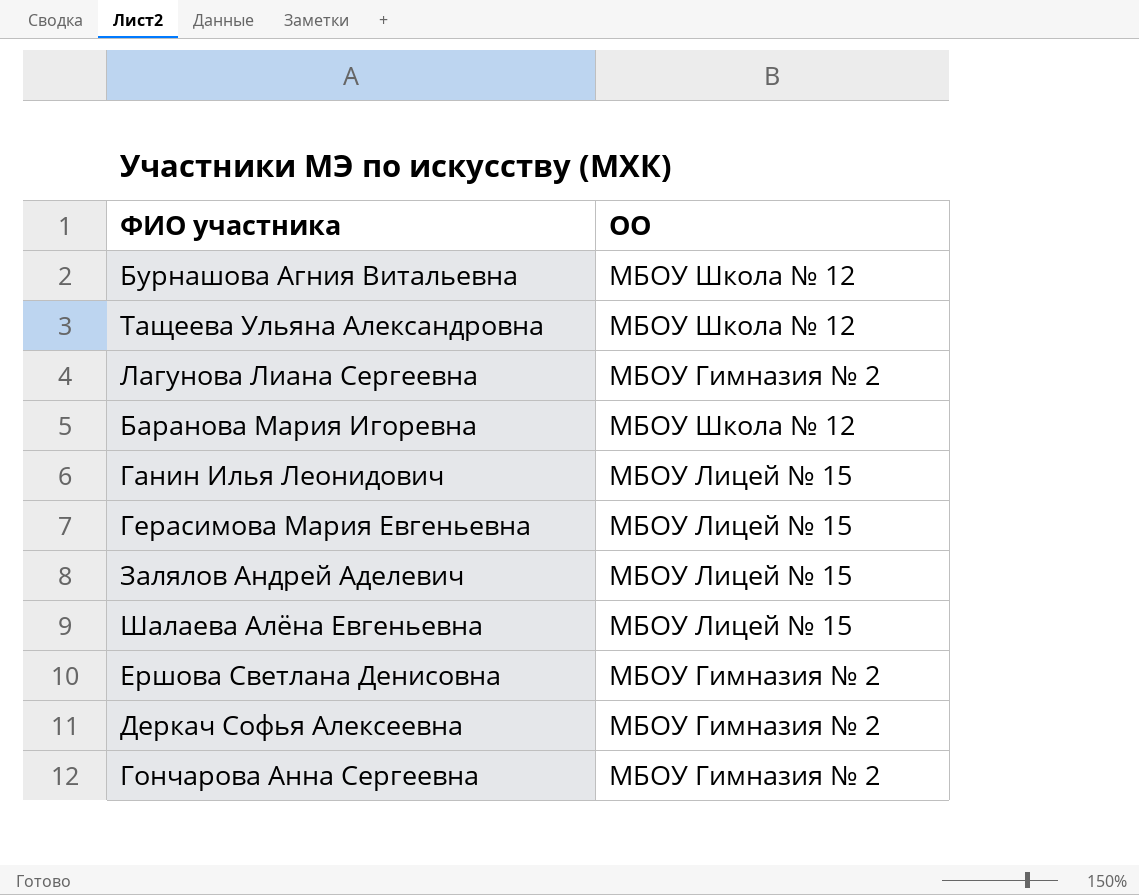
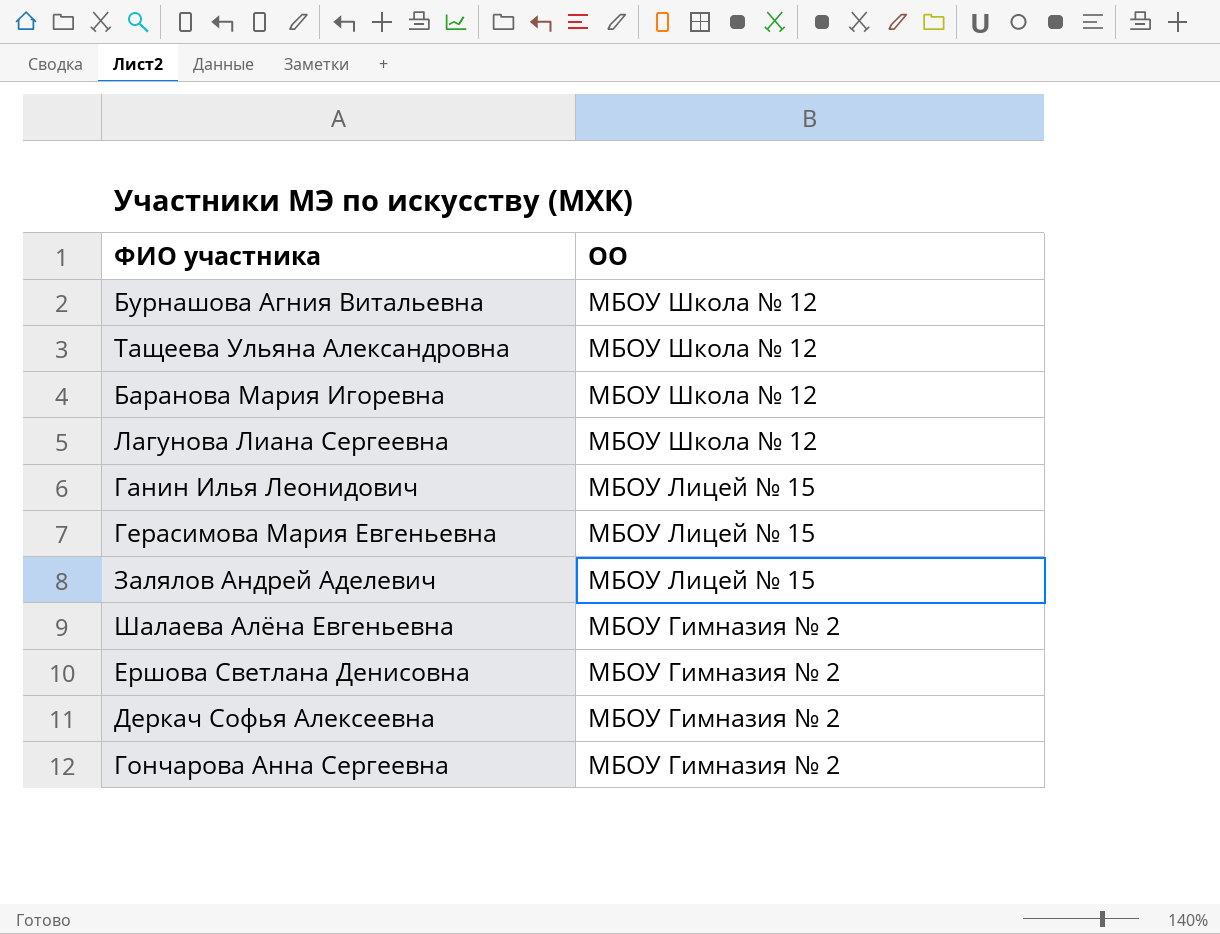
row order: none -> ОО descending
Лагунова Лиана Сергеевна | ОО: МБОУ Гимназия № 2 -> МБОУ Школа № 12
Шалаева Алёна Евгеньевна | ОО: МБОУ Лицей № 15 -> МБОУ Гимназия № 2

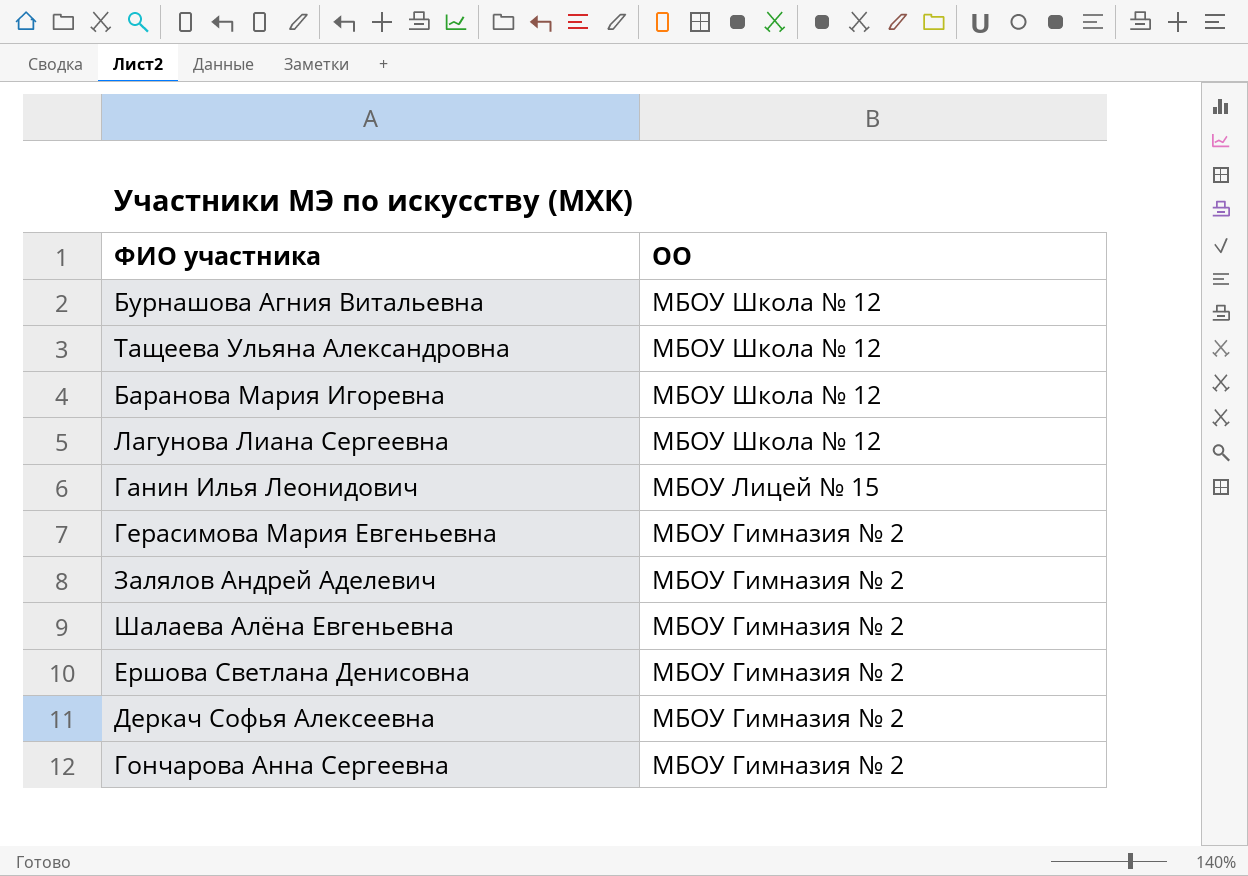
Герасимова Мария Евгеньевна | ОО: МБОУ Лицей № 15 -> МБОУ Гимназия № 2
Залялов Андрей Аделевич | ОО: МБОУ Лицей № 15 -> МБОУ Гимназия № 2

